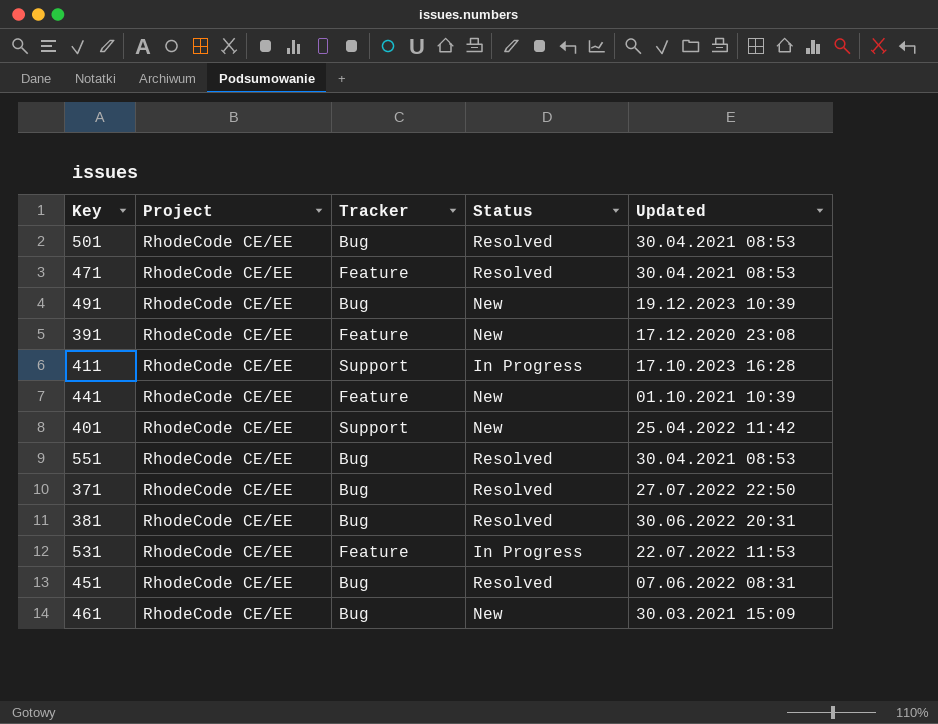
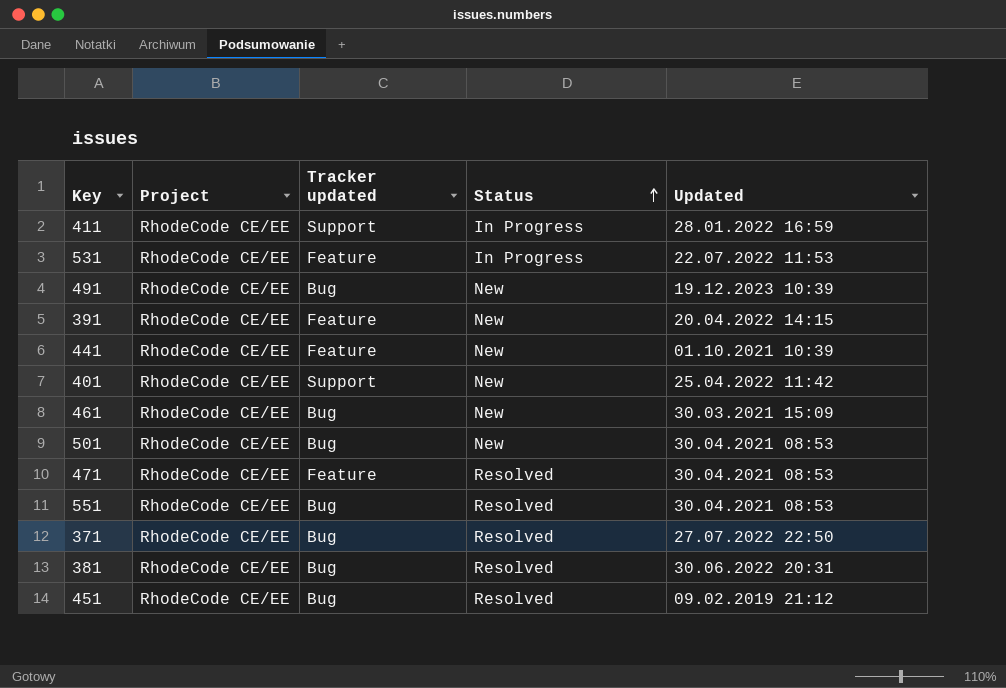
row order: none -> Status ascending
column name: Tracker -> Tracker updated
411 | Updated: 17.10.2023 16:28 -> 28.01.2022 16:59
391 | Updated: 17.12.2020 23:08 -> 20.04.2022 14:15
501 | Status: Resolved -> New
451 | Updated: 07.06.2022 08:31 -> 09.02.2019 21:12

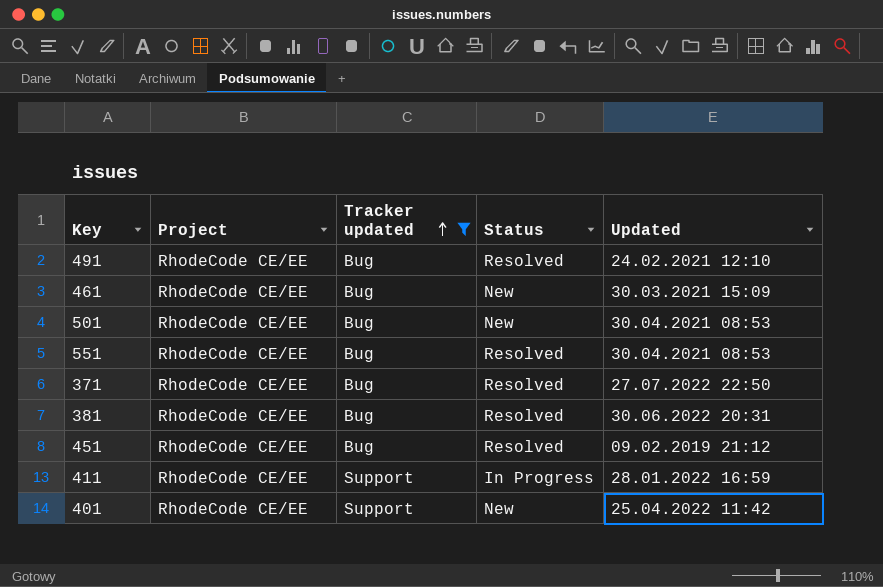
filter: none -> Tracker updated != Feature
row order: Status ascending -> Tracker updated ascending
491 | Status: New -> Resolved
491 | Updated: 19.12.2023 10:39 -> 24.02.2021 12:10

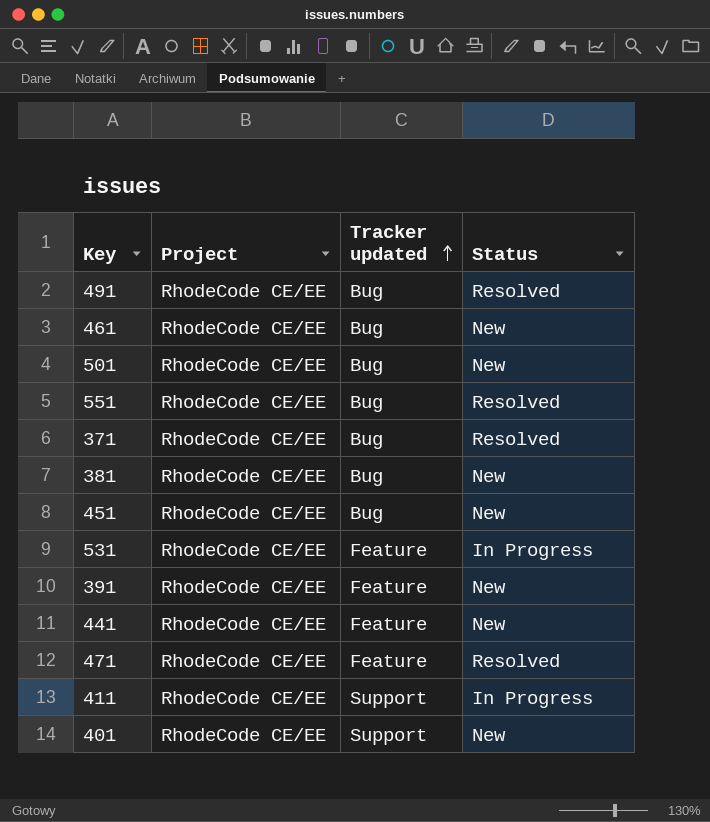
filter: Tracker updated != Feature -> none
column Updated | position: 5 -> none
381 | Status: Resolved -> New
451 | Status: Resolved -> New

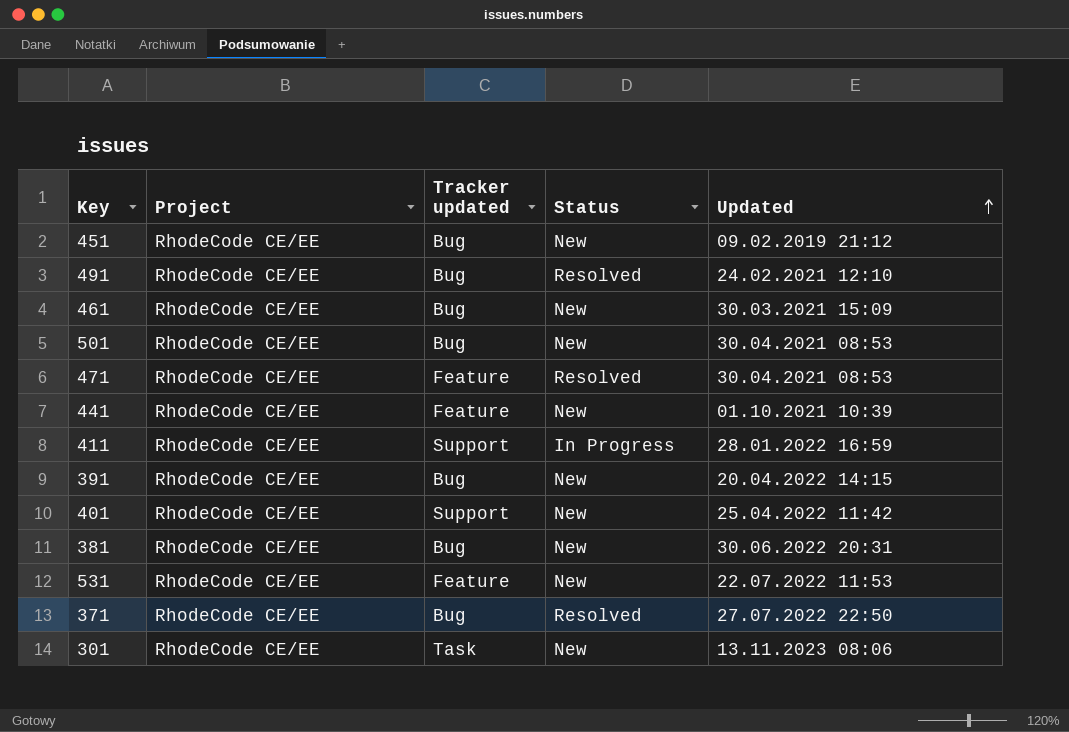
row order: Tracker updated ascending -> Updated ascending
column Updated | position: none -> 5
row 551: RhodeCode CE/EE | Bug | Resolved -> none
391 | Tracker updated: Feature -> Bug
531 | Status: In Progress -> New
row 301: none -> RhodeCode CE/EE | Task | New | 13.11.2023 08:06

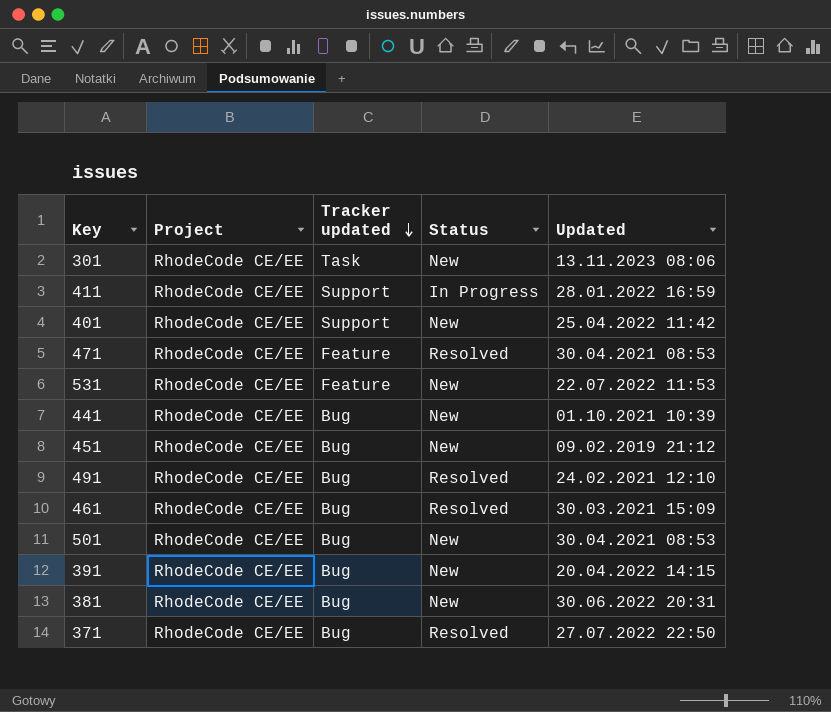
row order: Updated ascending -> Tracker updated descending
441 | Tracker updated: Feature -> Bug
461 | Status: New -> Resolved

